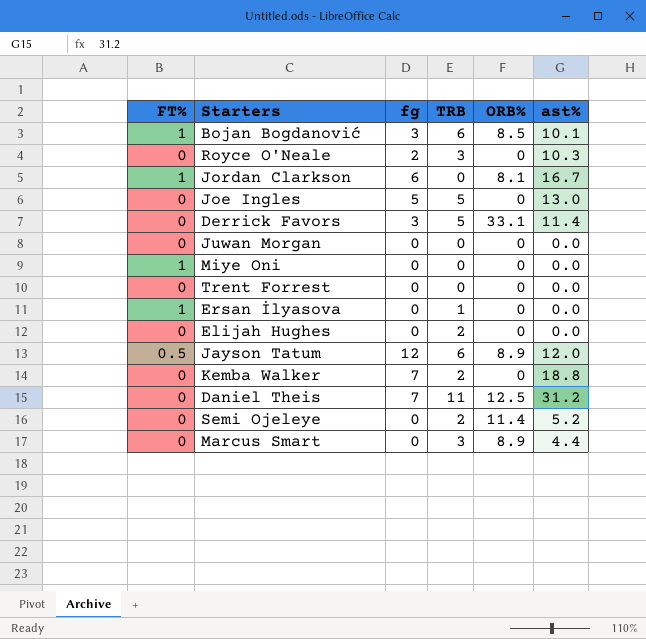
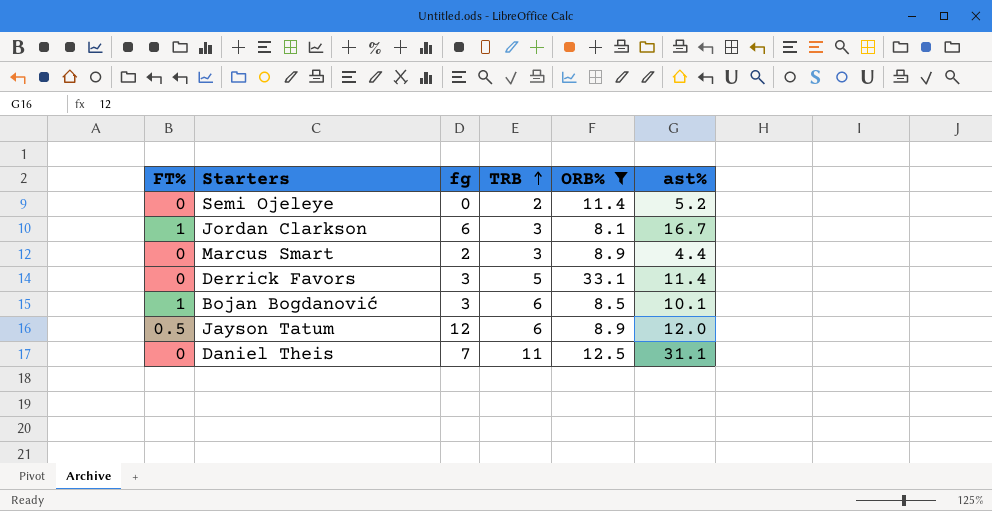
filter: none -> ORB% != 0
row order: none -> TRB ascending
Jordan Clarkson | TRB: 0 -> 3
Marcus Smart | fg: 0 -> 2
Daniel Theis | ast%: 31.2 -> 31.1

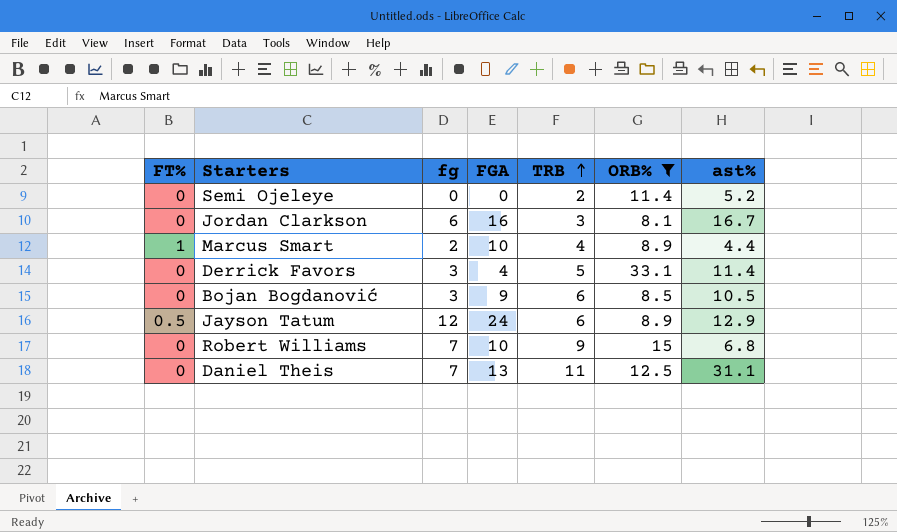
column FGA | position: none -> 4
Jordan Clarkson | FT%: 1 -> 0
Marcus Smart | FT%: 0 -> 1
Marcus Smart | TRB: 3 -> 4
Bojan Bogdanović | FT%: 1 -> 0
Bojan Bogdanović | ast%: 10.1 -> 10.5
Jayson Tatum | ast%: 12.0 -> 12.9
row Robert Williams: none -> 0 | 7 | 10 | 9 | 15 | 6.8

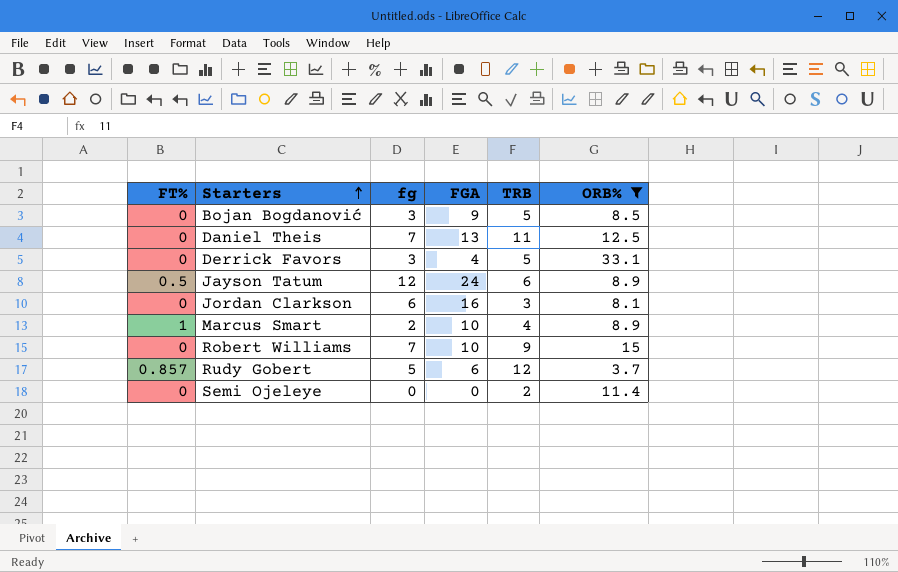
row order: TRB ascending -> Starters ascending
column ast% | position: 7 -> none
Bojan Bogdanović | TRB: 6 -> 5
row Rudy Gobert: none -> 0.857 | 5 | 6 | 12 | 3.7

